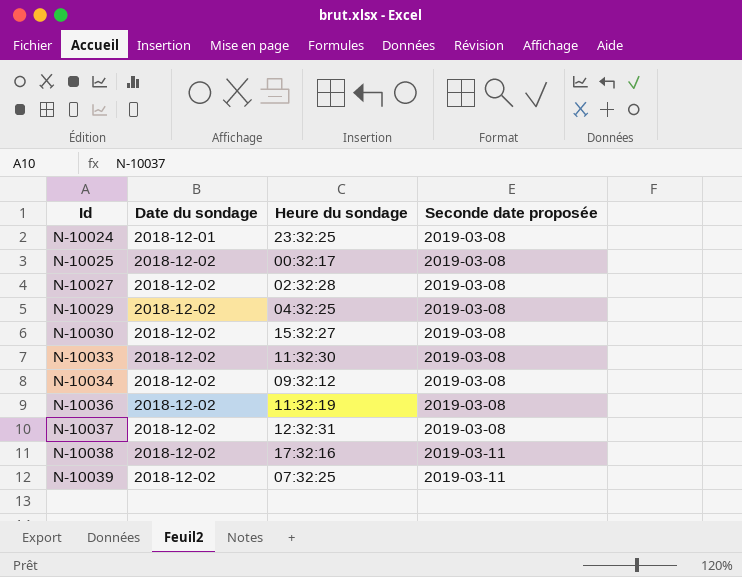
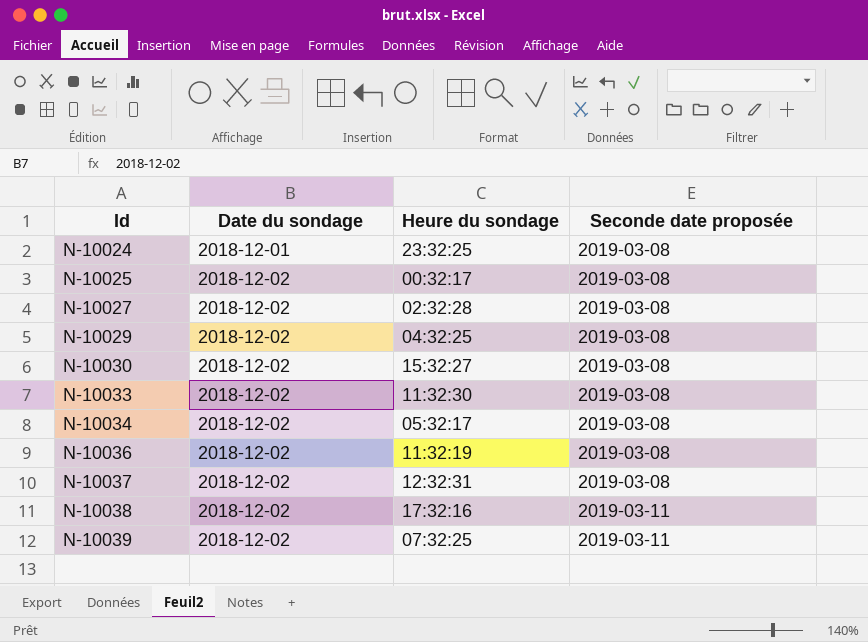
N-10034 | Heure du sondage: 09:32:12 -> 05:32:17

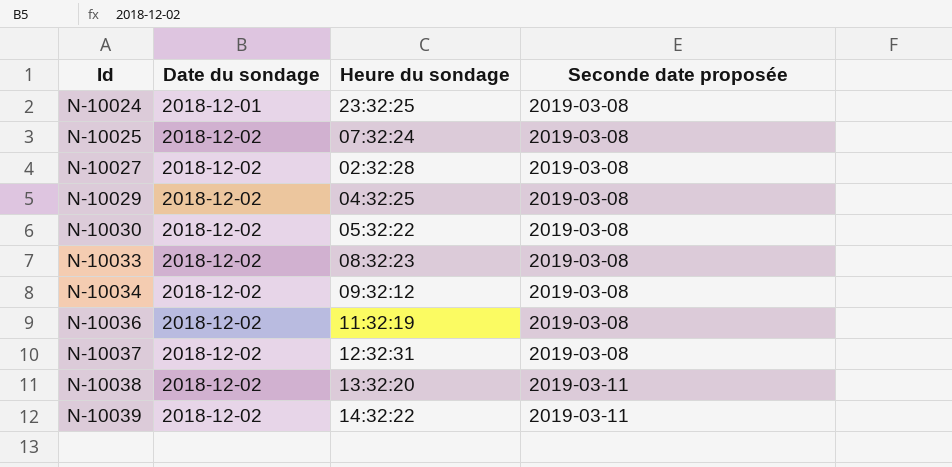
N-10025 | Heure du sondage: 00:32:17 -> 07:32:24
N-10030 | Heure du sondage: 15:32:27 -> 05:32:22
N-10033 | Heure du sondage: 11:32:30 -> 08:32:23
N-10034 | Heure du sondage: 05:32:17 -> 09:32:12
N-10038 | Heure du sondage: 17:32:16 -> 13:32:20
N-10039 | Heure du sondage: 07:32:25 -> 14:32:22

